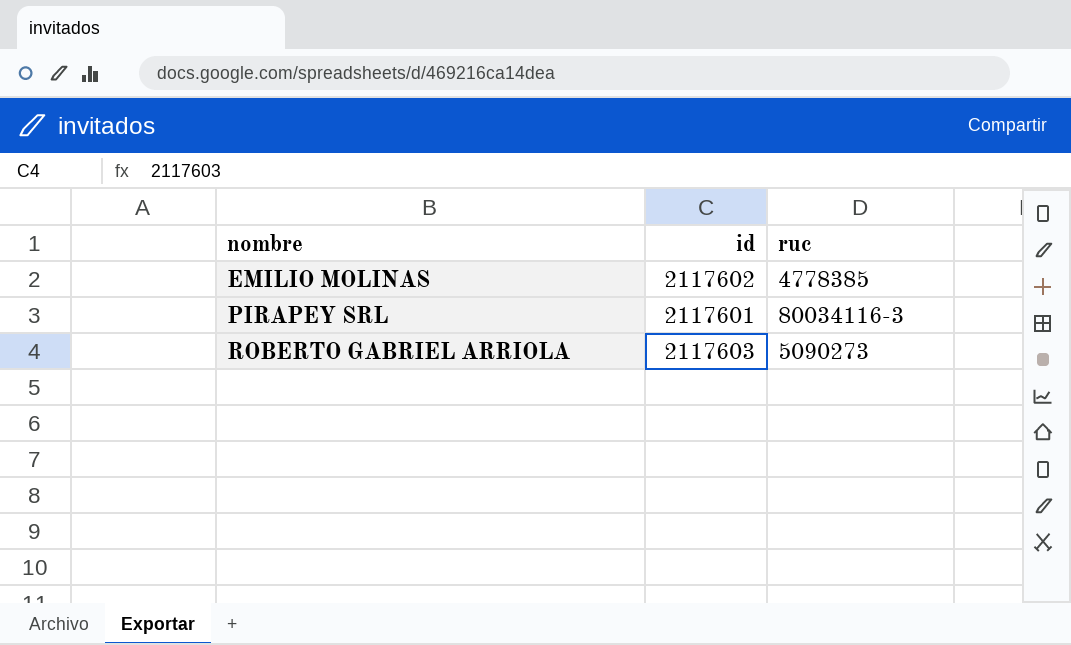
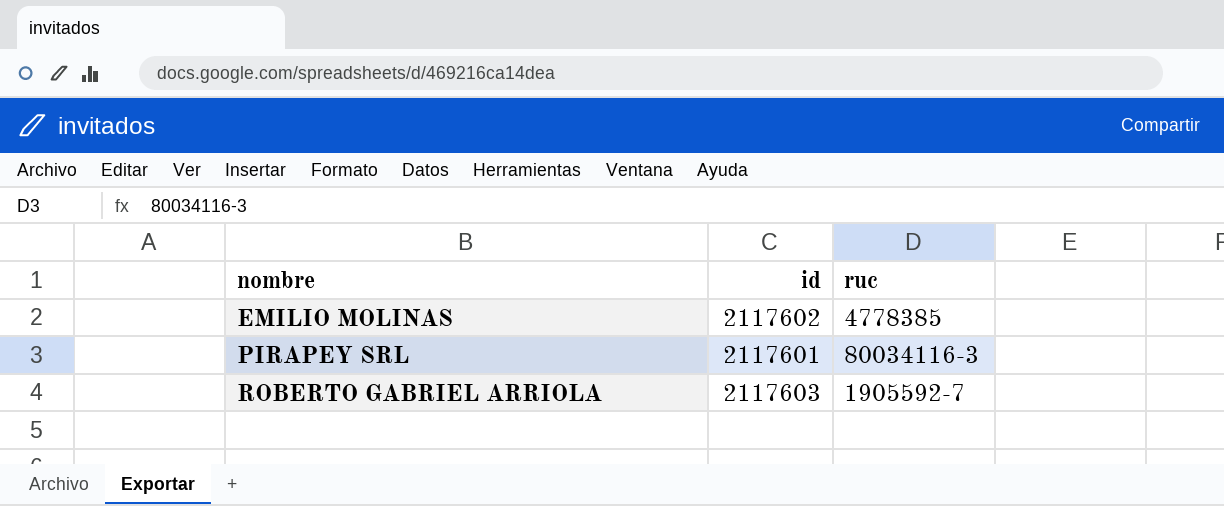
ROBERTO GABRIEL ARRIOLA | ruc: 5090273 -> 1905592-7

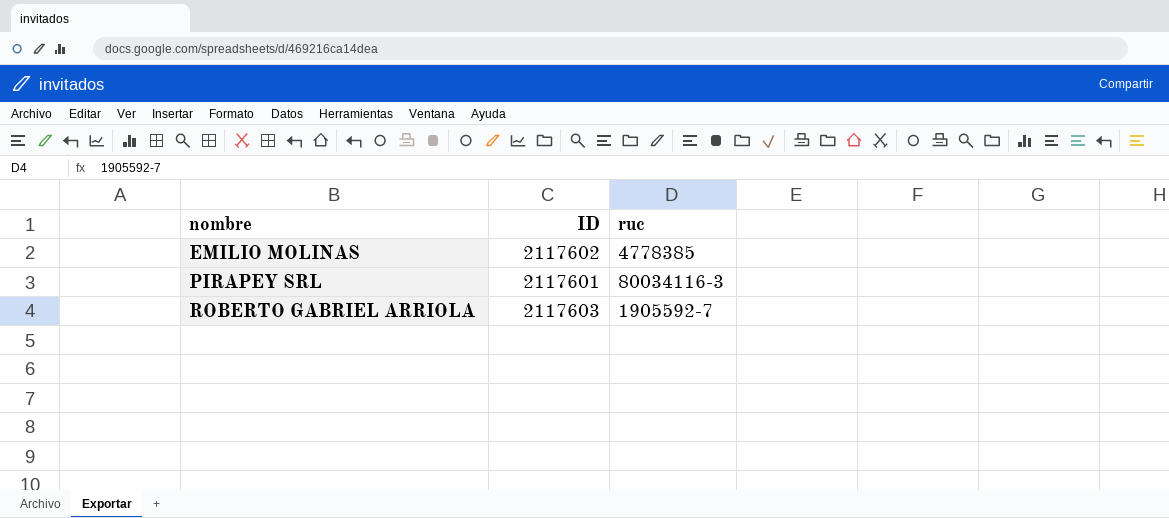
column name: id -> ID

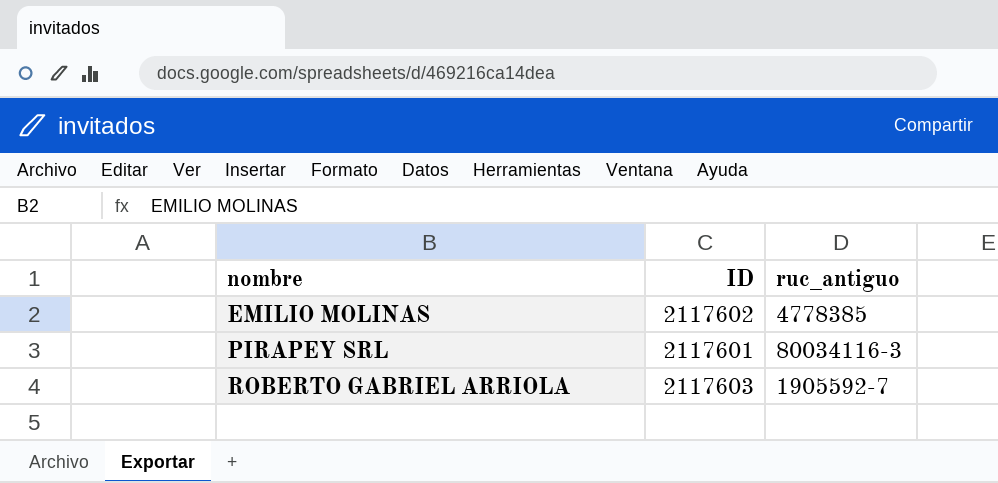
column name: ruc -> ruc_antiguo

